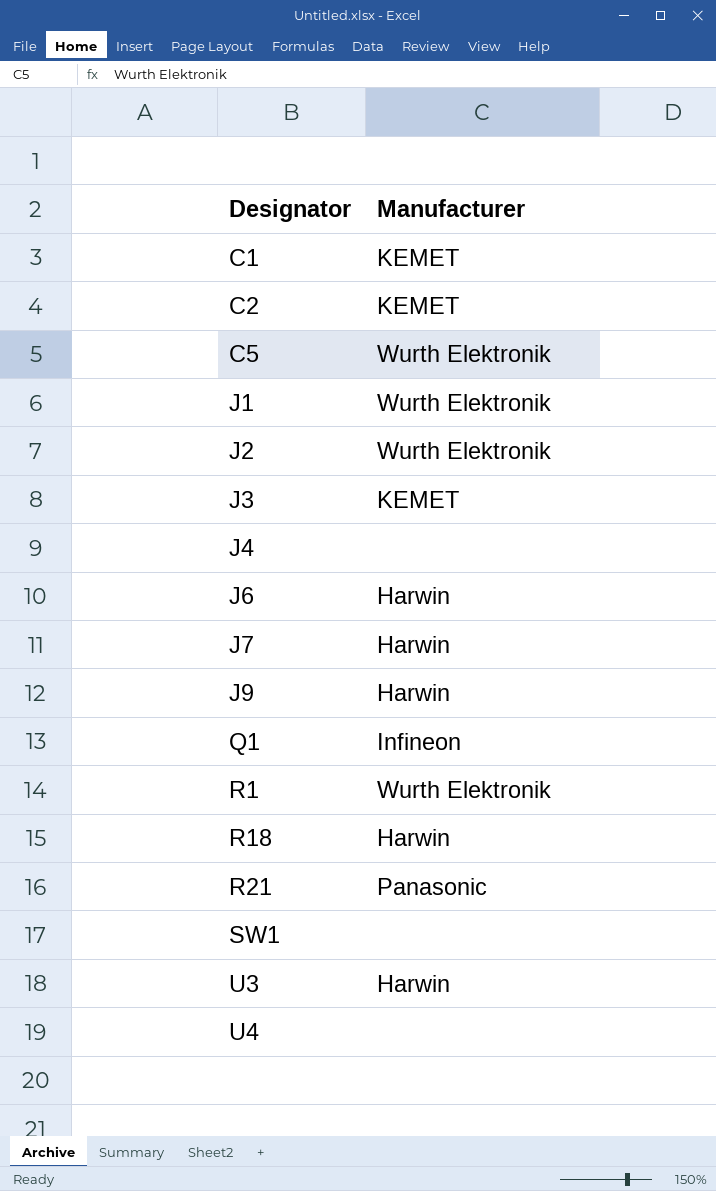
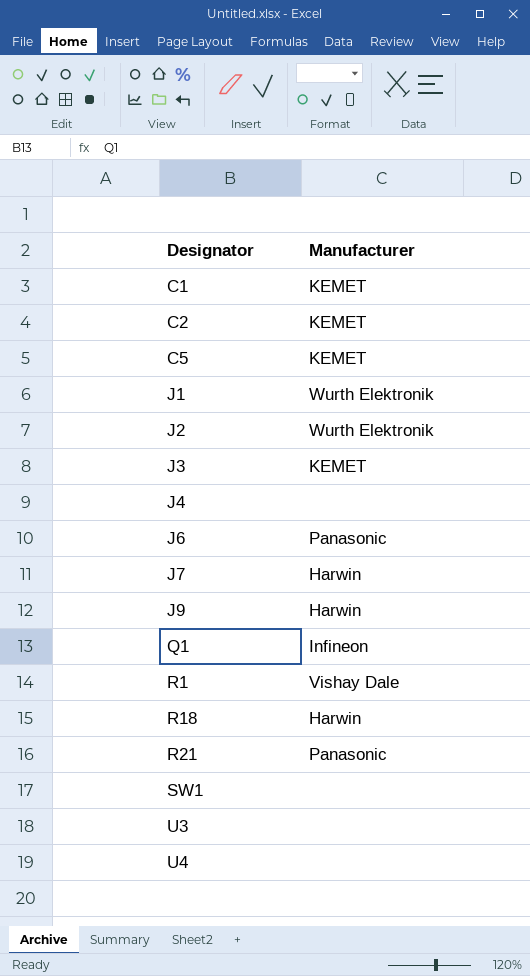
C5 | Manufacturer: Wurth Elektronik -> KEMET
J6 | Manufacturer: Harwin -> Panasonic
R1 | Manufacturer: Wurth Elektronik -> Vishay Dale
U3 | Manufacturer: Harwin -> none

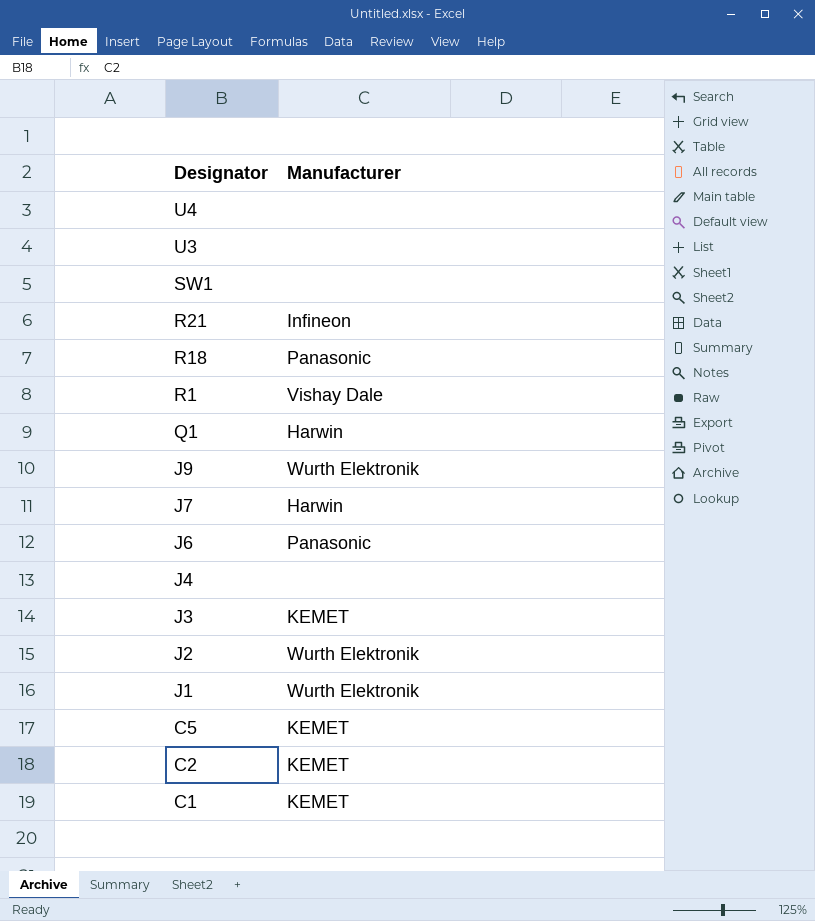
row order: Designator ascending -> Designator descending
R21 | Manufacturer: Panasonic -> Infineon
R18 | Manufacturer: Harwin -> Panasonic
Q1 | Manufacturer: Infineon -> Harwin
J9 | Manufacturer: Harwin -> Wurth Elektronik

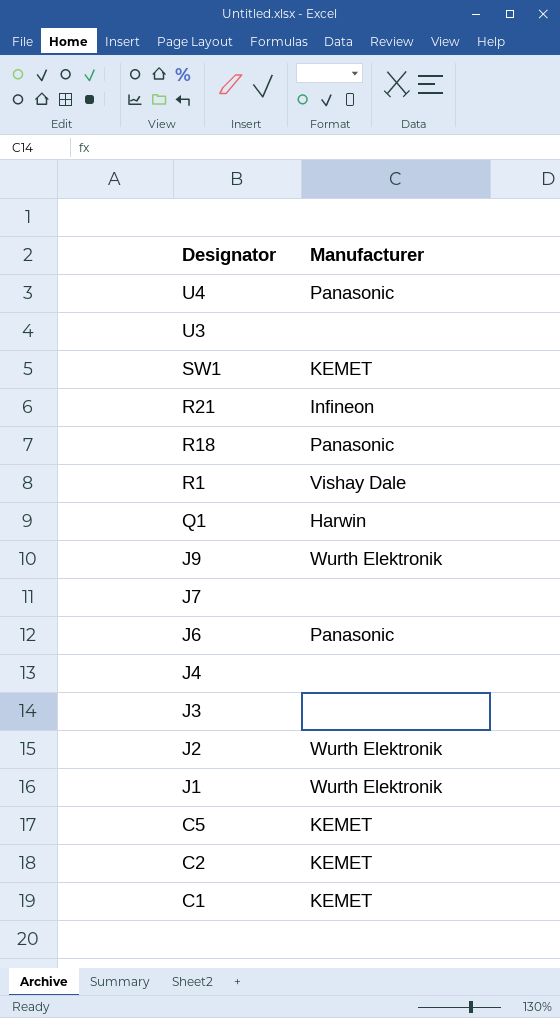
U4 | Manufacturer: none -> Panasonic
SW1 | Manufacturer: none -> KEMET
J7 | Manufacturer: Harwin -> none
J3 | Manufacturer: KEMET -> none

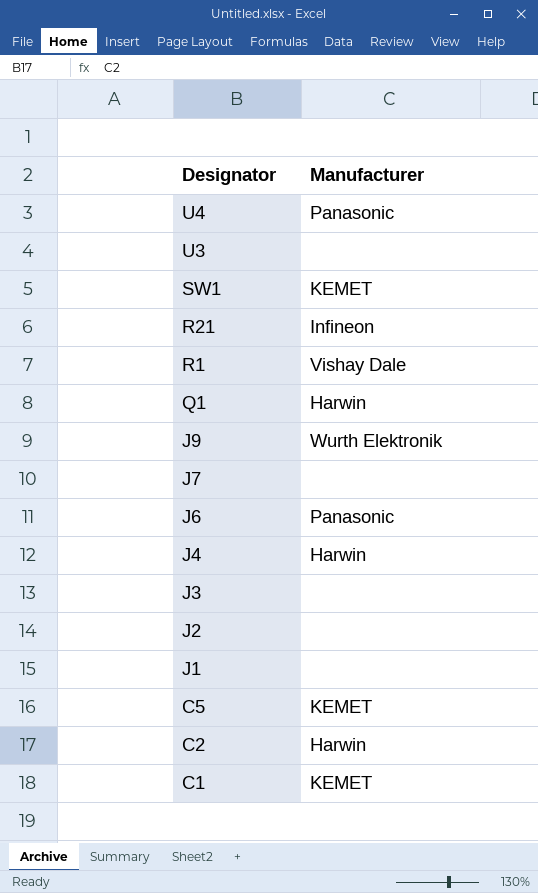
row R18: Panasonic -> none
J4 | Manufacturer: none -> Harwin
J2 | Manufacturer: Wurth Elektronik -> none
J1 | Manufacturer: Wurth Elektronik -> none
C2 | Manufacturer: KEMET -> Harwin

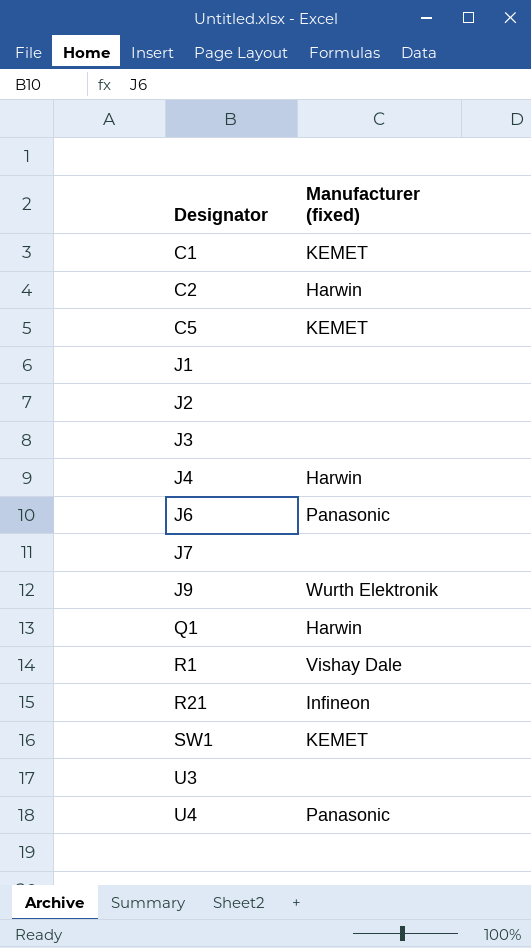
row order: Designator descending -> Designator ascending
column name: Manufacturer -> Manufacturer (fixed)

